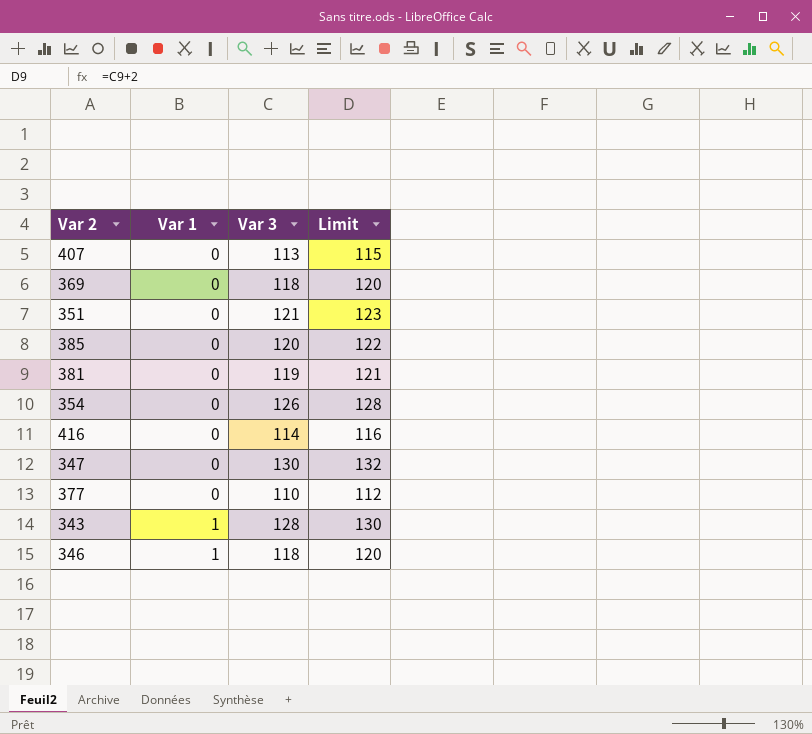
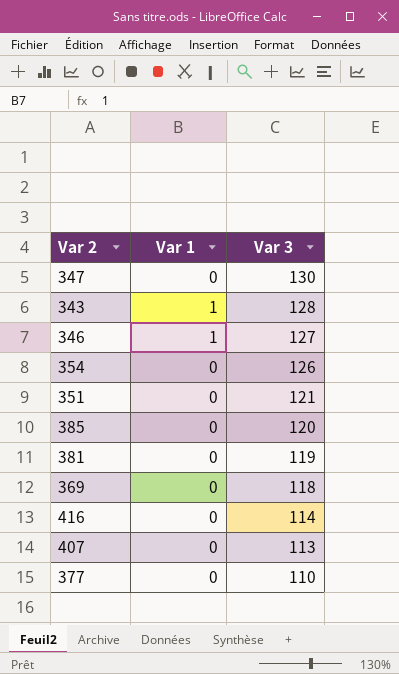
row order: Var 1 ascending -> Var 3 descending
column Limit | formula: [Var 3] + 2 -> none
346 | Var 3: 118 -> 127

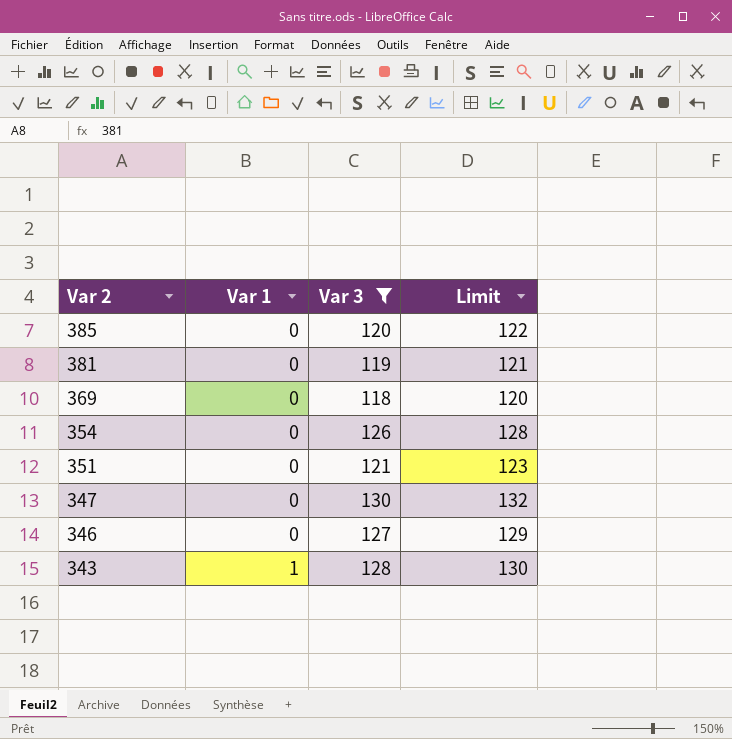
filter: none -> Var 3 >= 118
row order: Var 3 descending -> Var 2 descending
column Limit | formula: none -> [Var 3] + 2
346 | Var 1: 1 -> 0

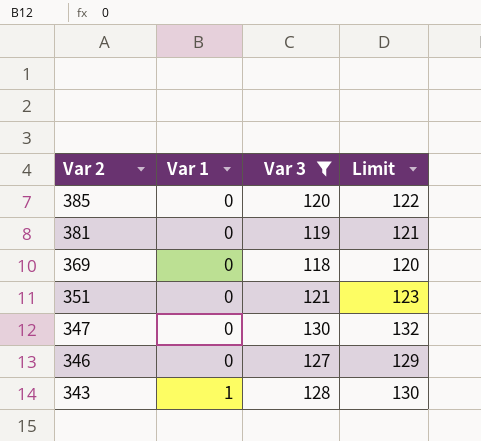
row 354: 0 | 126 | 128 -> none

